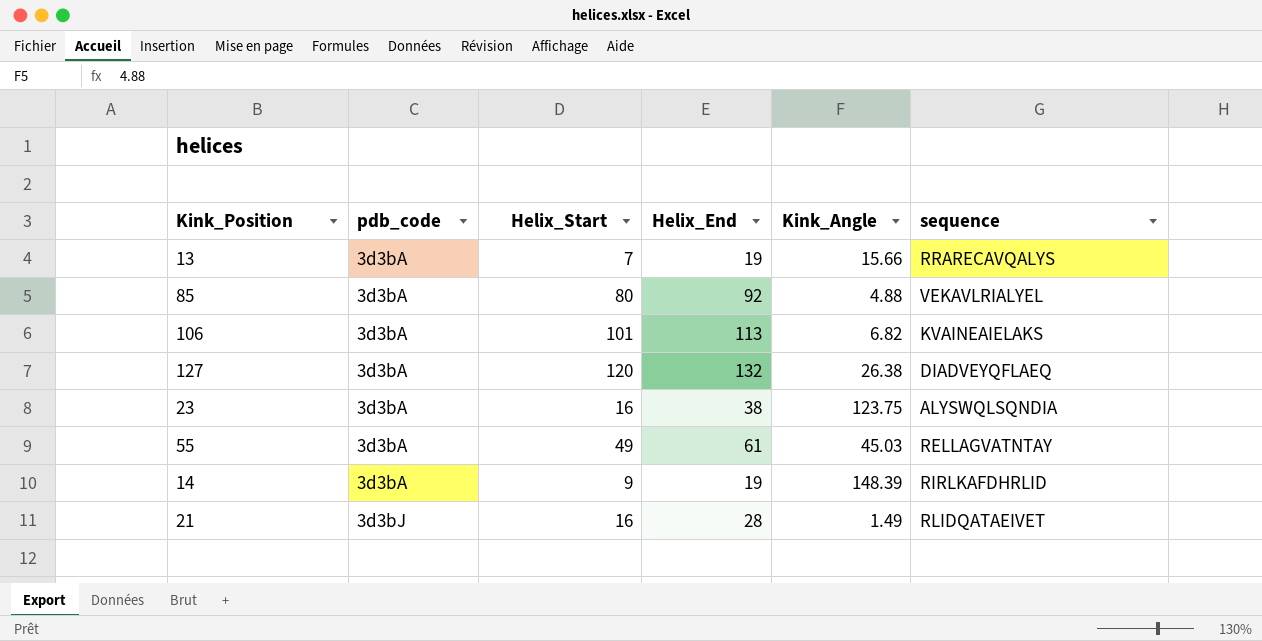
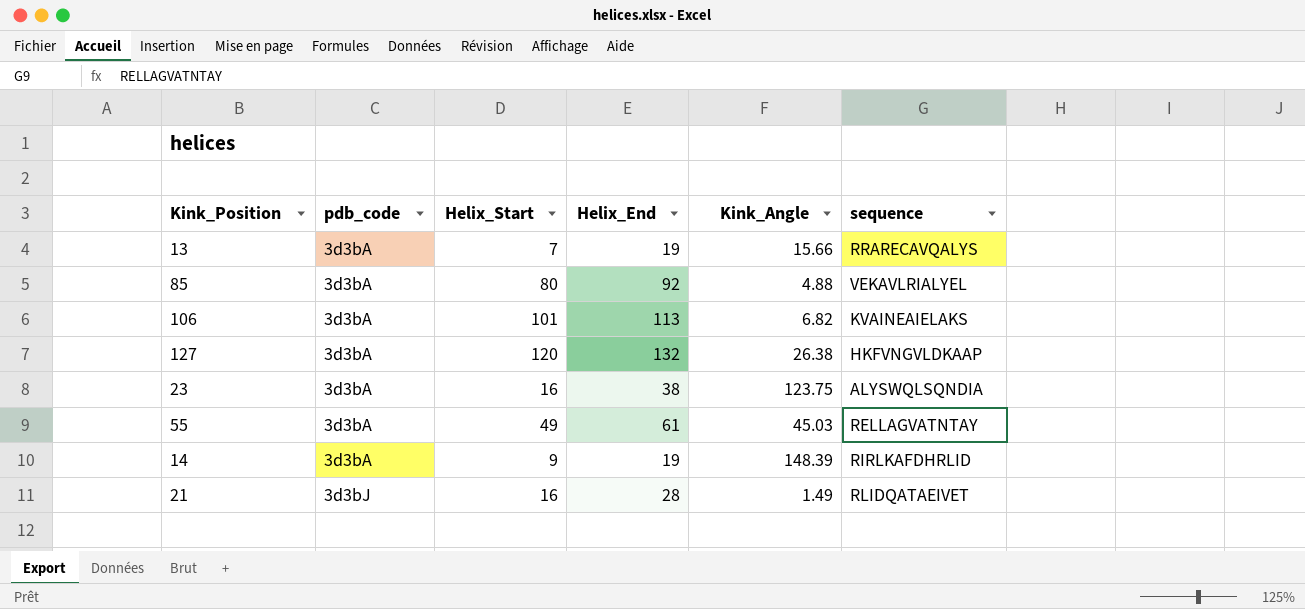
127 | sequence: DIADVEYQFLAEQ -> HKFVNGVLDKAAP

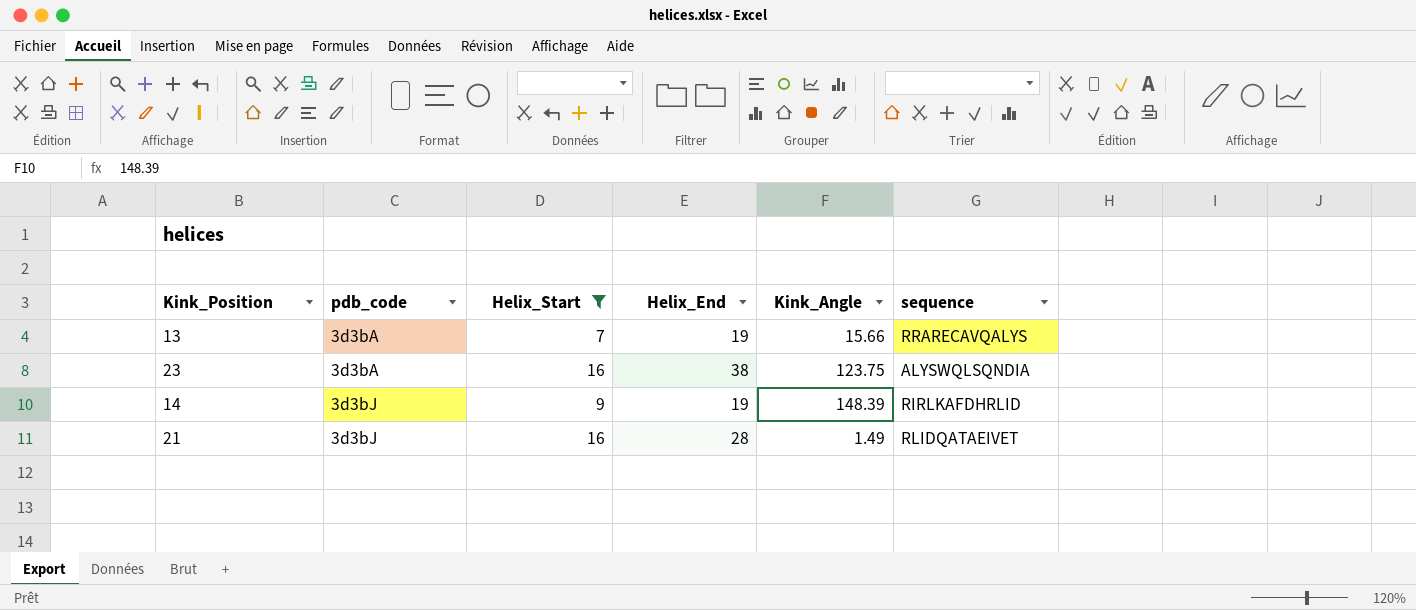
filter: none -> Helix_Start <= 16
14 | pdb_code: 3d3bA -> 3d3bJ

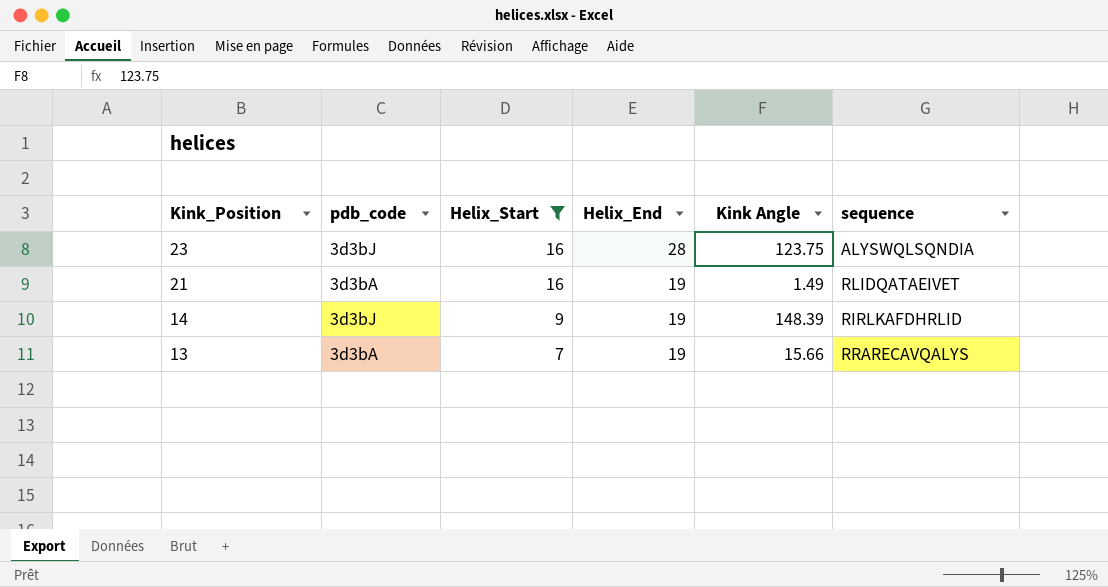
row order: pdb_code ascending -> Kink_Position descending
column name: Kink_Angle -> Kink Angle
23 | pdb_code: 3d3bA -> 3d3bJ
23 | Helix_End: 38 -> 28
21 | pdb_code: 3d3bJ -> 3d3bA
21 | Helix_End: 28 -> 19

